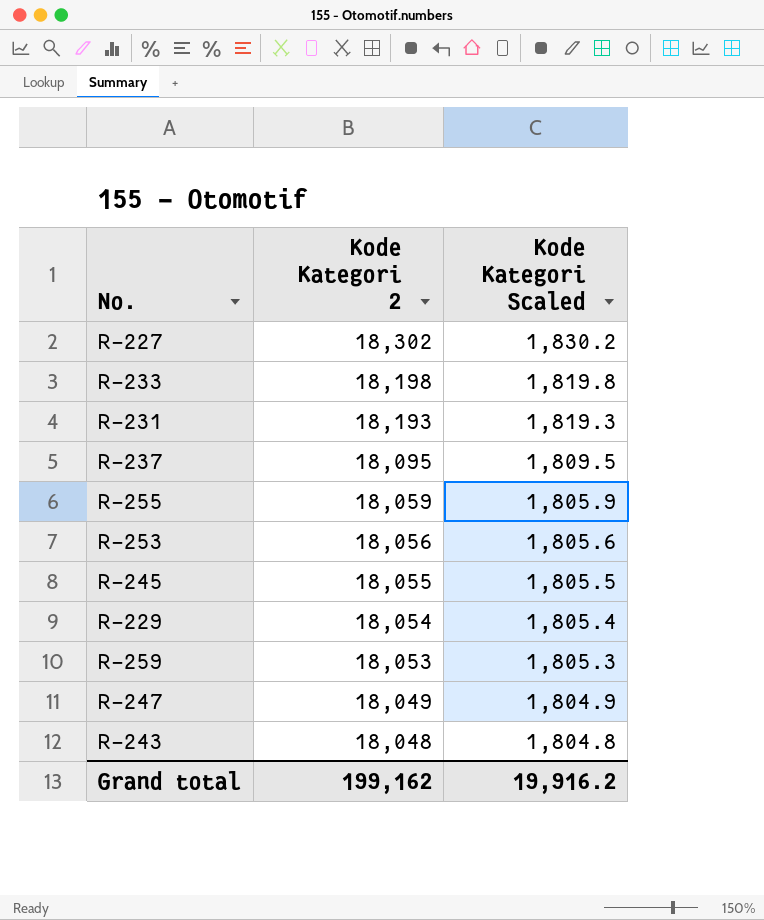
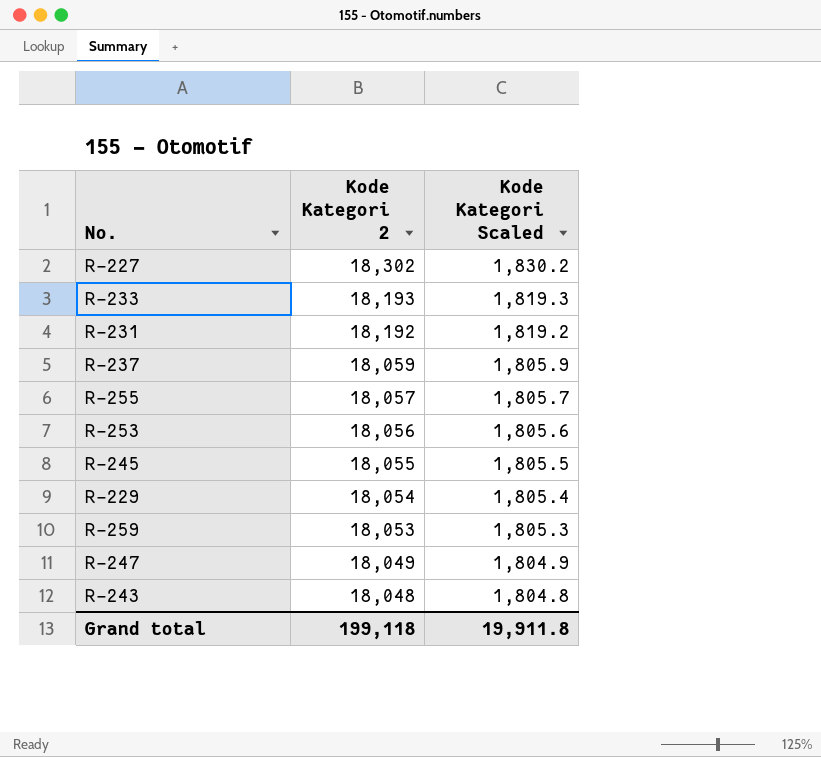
R-233 | Kode Kategori 2: 18,198 -> 18,193
R-233 | Kode Kategori Scaled: 1,819.8 -> 1,819.3
R-231 | Kode Kategori 2: 18,193 -> 18,192
R-231 | Kode Kategori Scaled: 1,819.3 -> 1,819.2
R-237 | Kode Kategori 2: 18,095 -> 18,059
R-237 | Kode Kategori Scaled: 1,809.5 -> 1,805.9
R-255 | Kode Kategori 2: 18,059 -> 18,057
R-255 | Kode Kategori Scaled: 1,805.9 -> 1,805.7
Grand total | Kode Kategori 2: 199,162 -> 199,118
Grand total | Kode Kategori Scaled: 19,916.2 -> 19,911.8

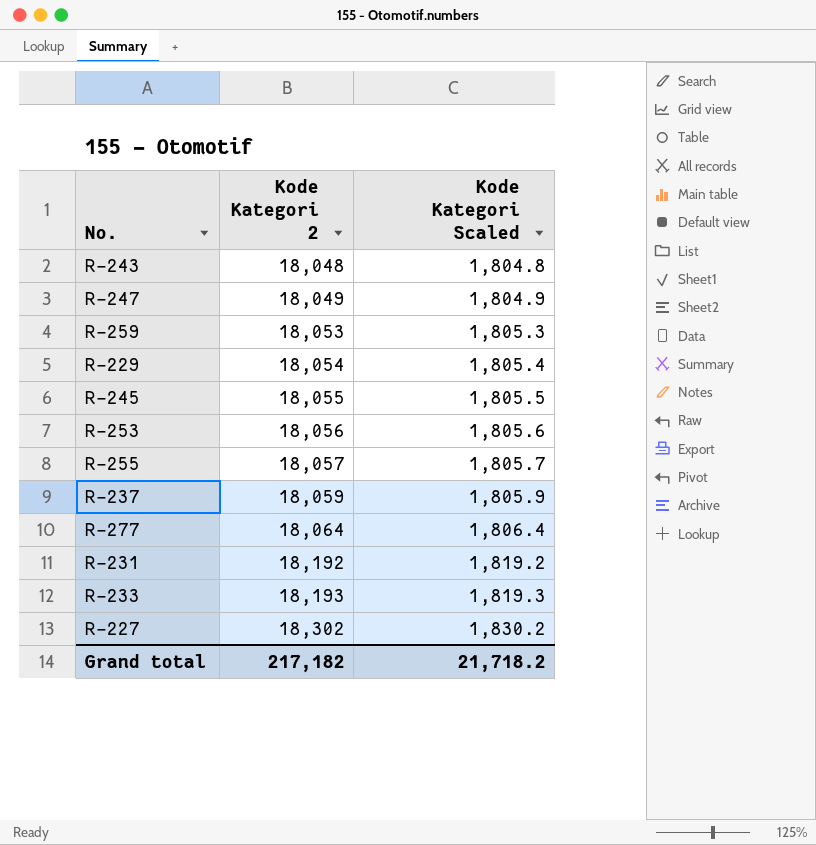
row order: Kode Kategori 2 descending -> Kode Kategori 2 ascending
row R-277: none -> 18,064 | 1,806.4
Grand total | Kode Kategori 2: 199,118 -> 217,182
Grand total | Kode Kategori Scaled: 19,911.8 -> 21,718.2

